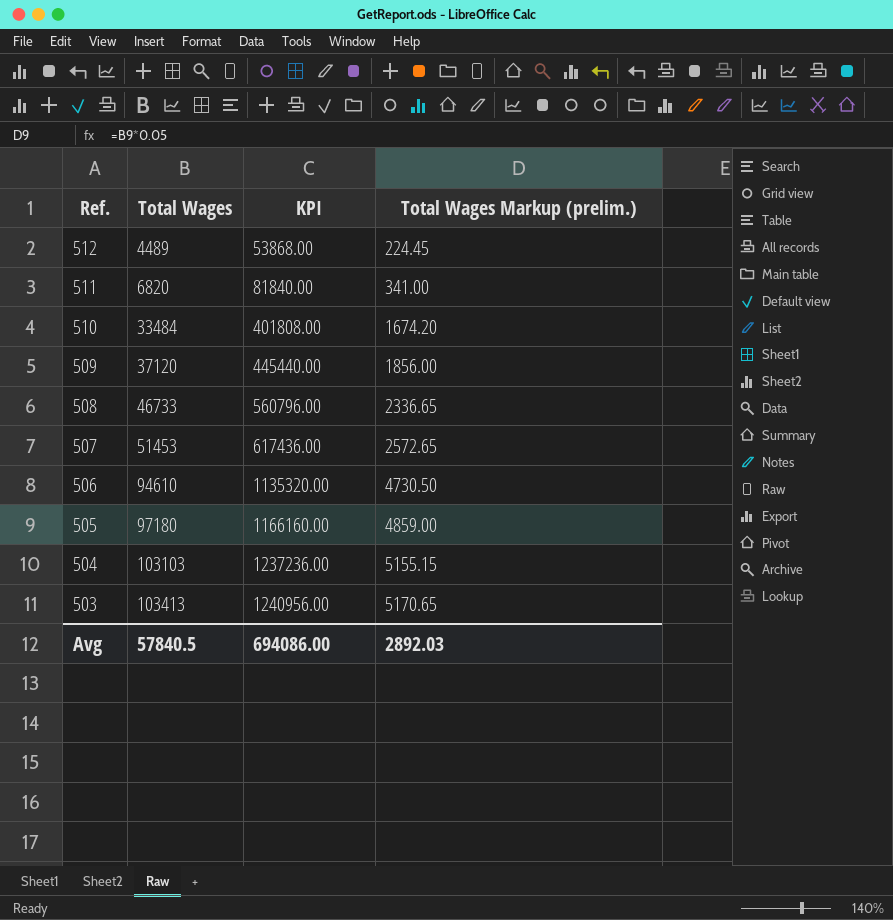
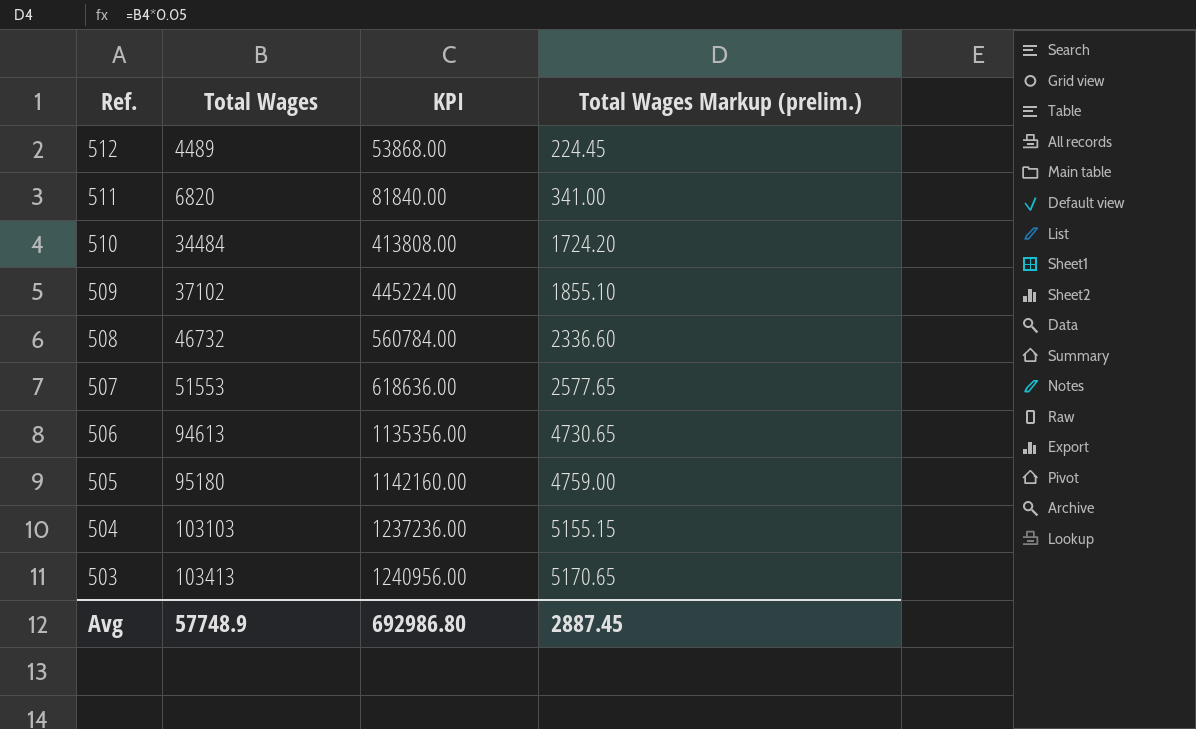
510 | Total Wages: 33484 -> 34484
510 | KPI: 401808.00 -> 413808.00
510 | Total Wages Markup (prelim.): 1674.20 -> 1724.20
509 | Total Wages: 37120 -> 37102
509 | KPI: 445440.00 -> 445224.00
509 | Total Wages Markup (prelim.): 1856.00 -> 1855.10
508 | Total Wages: 46733 -> 46732
508 | KPI: 560796.00 -> 560784.00
508 | Total Wages Markup (prelim.): 2336.65 -> 2336.60
507 | Total Wages: 51453 -> 51553
507 | KPI: 617436.00 -> 618636.00
507 | Total Wages Markup (prelim.): 2572.65 -> 2577.65
506 | Total Wages: 94610 -> 94613
506 | KPI: 1135320.00 -> 1135356.00
506 | Total Wages Markup (prelim.): 4730.50 -> 4730.65
505 | Total Wages: 97180 -> 95180
505 | KPI: 1166160.00 -> 1142160.00
505 | Total Wages Markup (prelim.): 4859.00 -> 4759.00
Avg | Total Wages: 57840.5 -> 57748.9
Avg | KPI: 694086.00 -> 692986.80
Avg | Total Wages Markup (prelim.): 2892.03 -> 2887.45

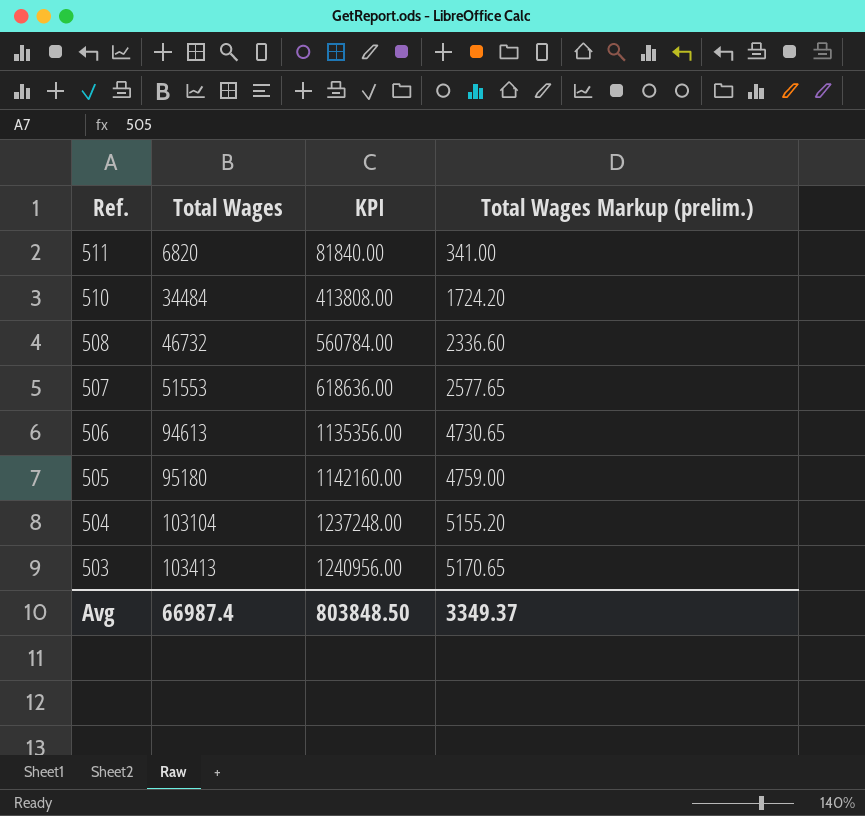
row 512: 4489 | 53868.00 | 224.45 -> none
row 509: 37102 | 445224.00 | 1855.10 -> none
504 | Total Wages: 103103 -> 103104
504 | KPI: 1237236.00 -> 1237248.00
504 | Total Wages Markup (prelim.): 5155.15 -> 5155.20
Avg | Total Wages: 57748.9 -> 66987.4
Avg | KPI: 692986.80 -> 803848.50
Avg | Total Wages Markup (prelim.): 2887.45 -> 3349.37

